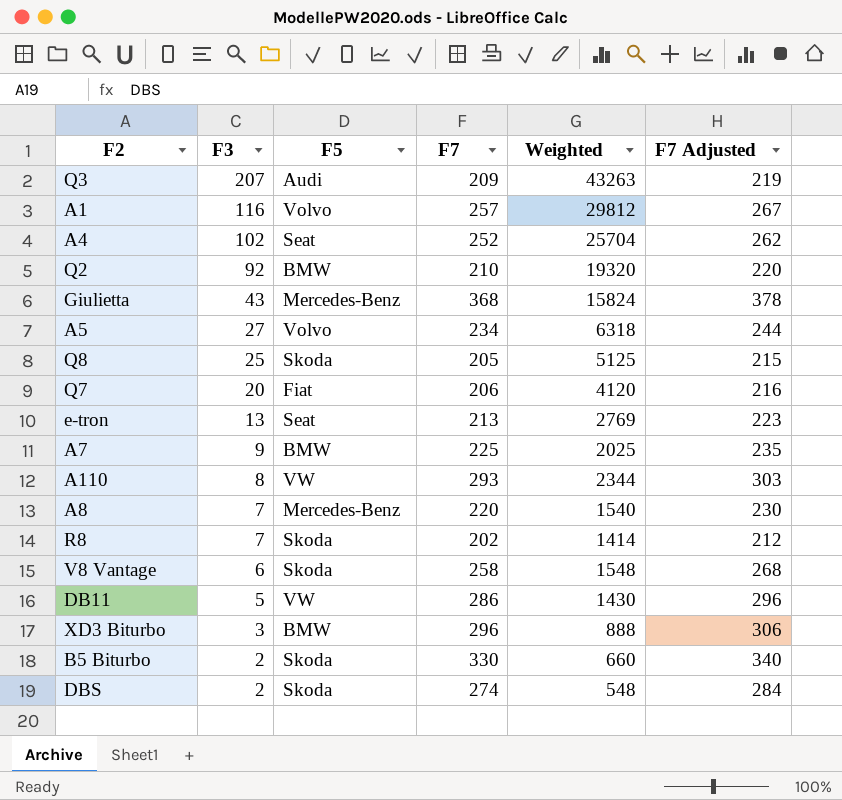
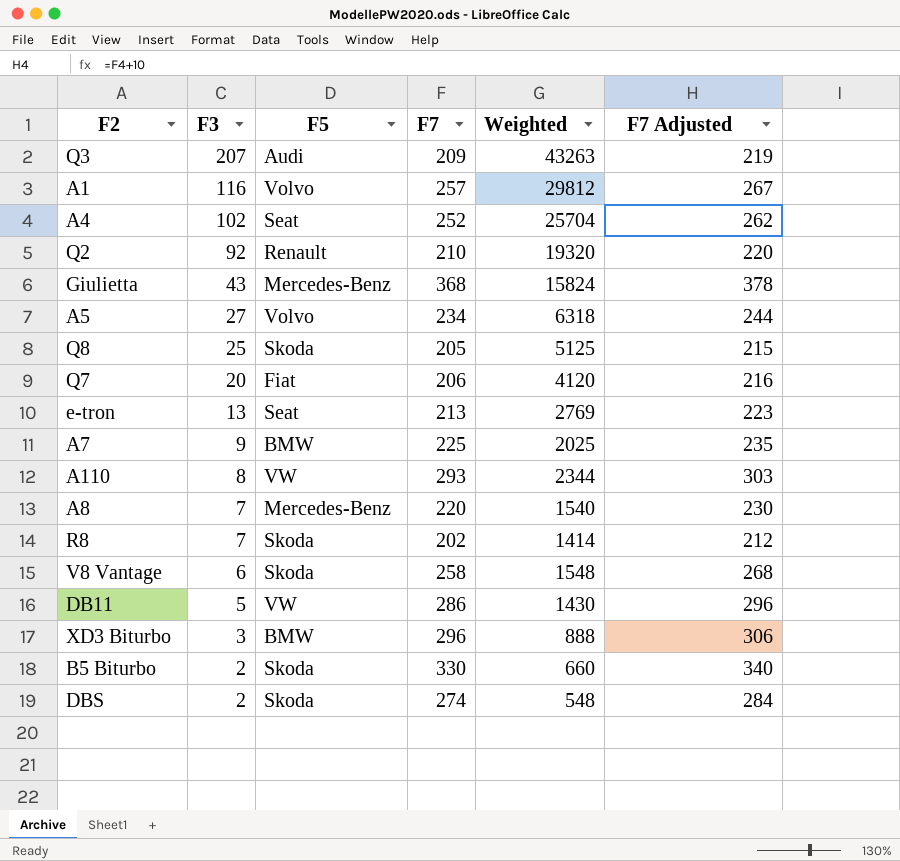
Q2 | F5: BMW -> Renault

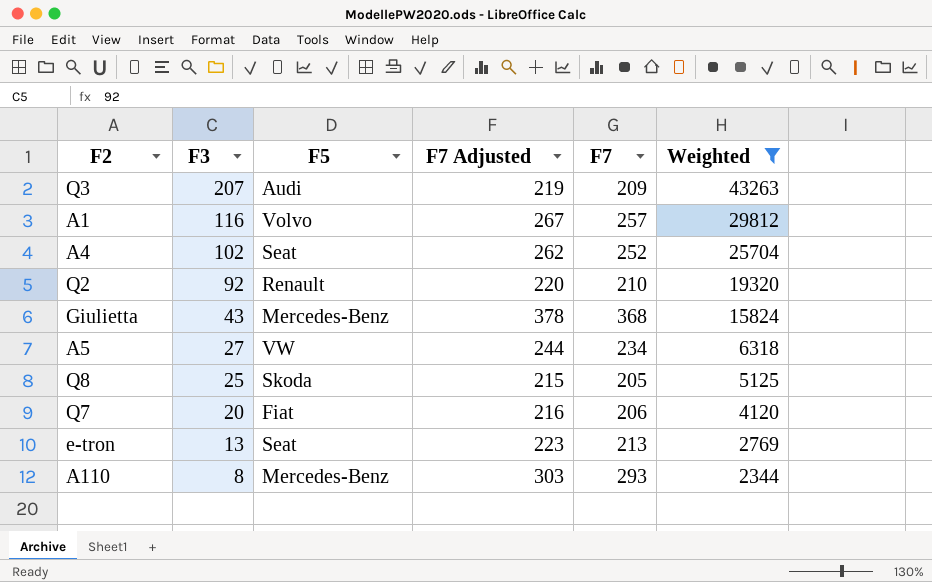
filter: none -> Weighted >= 2344
column F7 Adjusted | position: 6 -> 4
A5 | F5: Volvo -> VW
A110 | F5: VW -> Mercedes-Benz

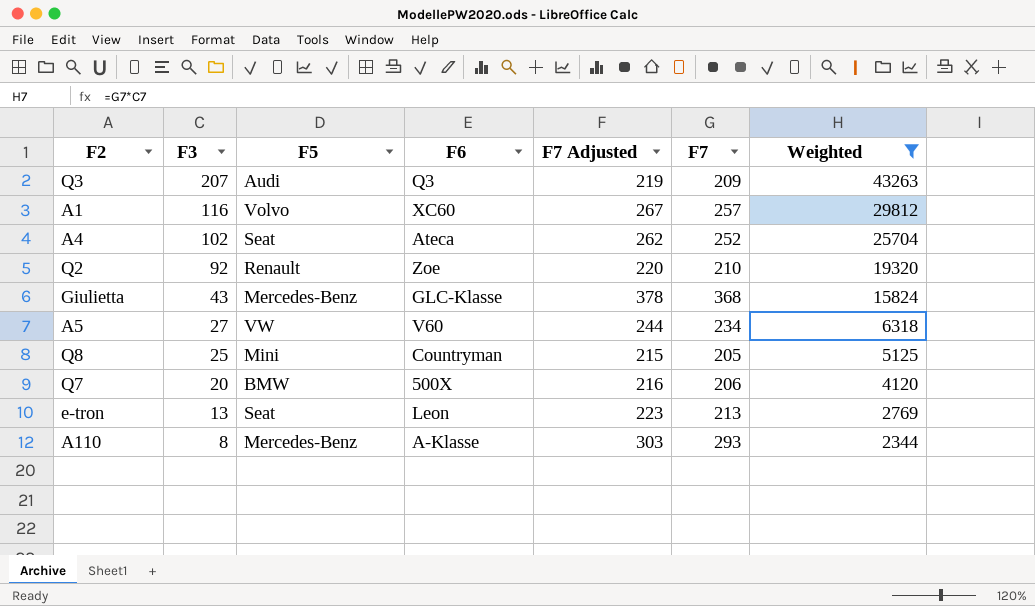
column F6 | position: none -> 4
Q8 | F5: Skoda -> Mini
Q7 | F5: Fiat -> BMW

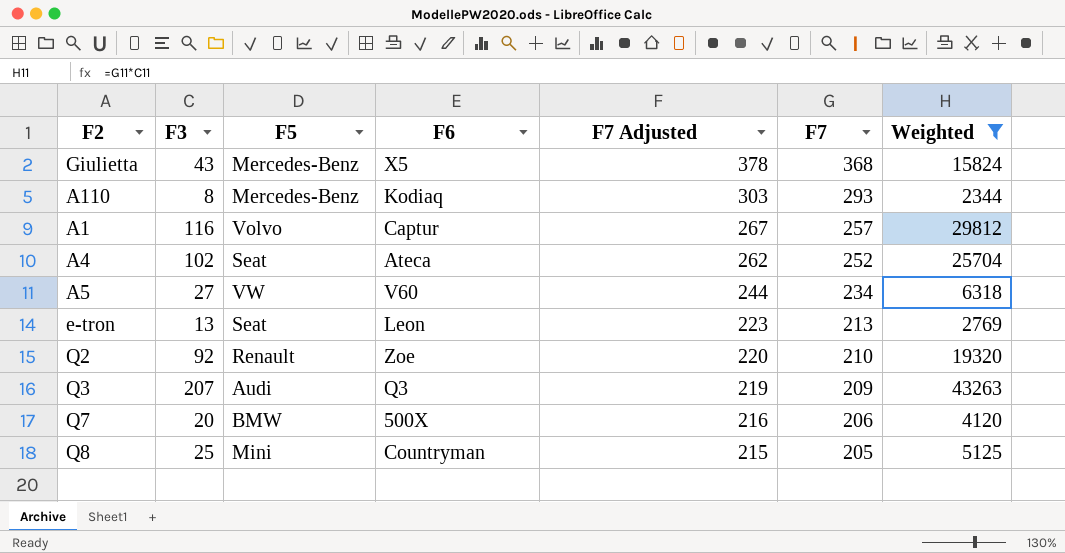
row order: F3 descending -> F7 Adjusted descending
Giulietta | F6: GLC-Klasse -> X5
A110 | F6: A-Klasse -> Kodiaq
A1 | F6: XC60 -> Captur

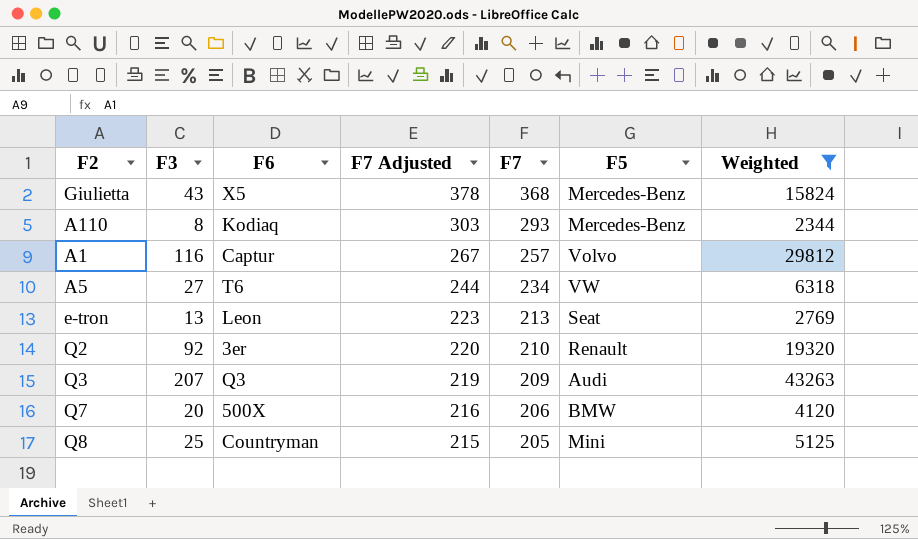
column F5 | position: 3 -> 6
row A4: 102 | Seat | Ateca | 262 | 252 | 25704 -> none
A5 | F6: V60 -> T6
Q2 | F6: Zoe -> 3er

